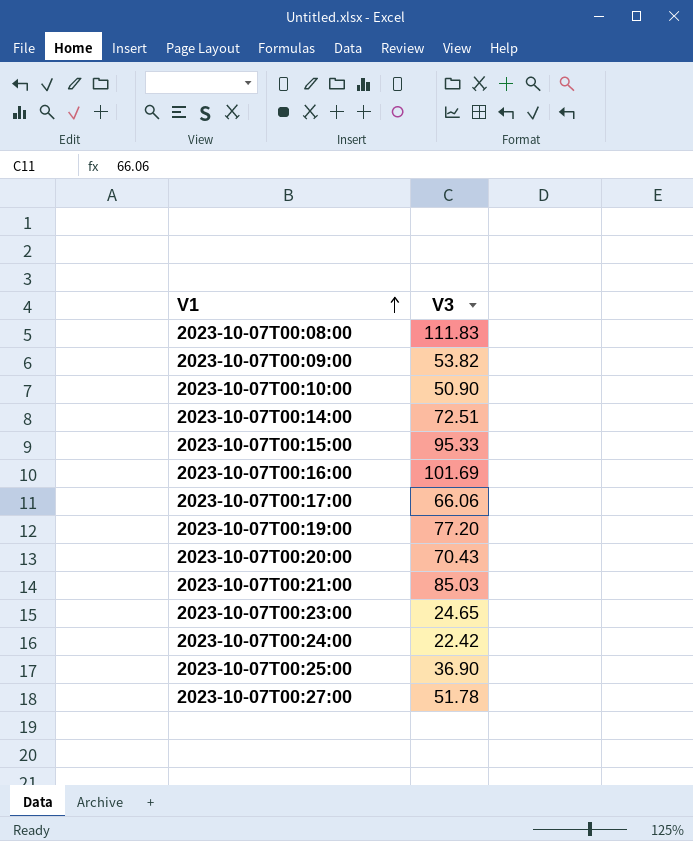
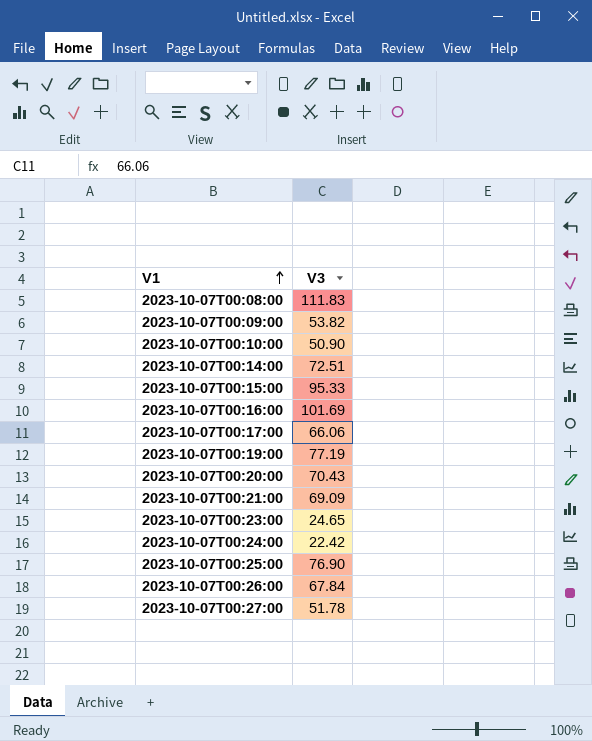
2023-10-07T00:19:00 | V3: 77.20 -> 77.19
2023-10-07T00:21:00 | V3: 85.03 -> 69.09
2023-10-07T00:25:00 | V3: 36.90 -> 76.90
row 2023-10-07T00:26:00: none -> 67.84

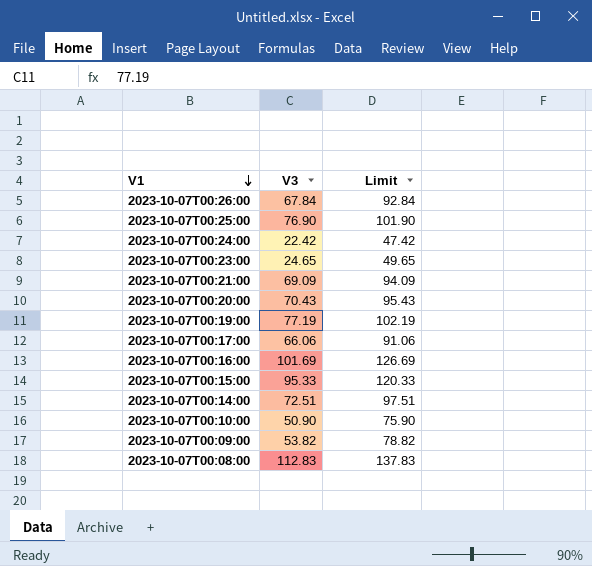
row order: V1 ascending -> V1 descending
column Limit | formula: none -> [V3] + 25
row 2023-10-07T00:27:00: 51.78 -> none
2023-10-07T00:08:00 | V3: 111.83 -> 112.83

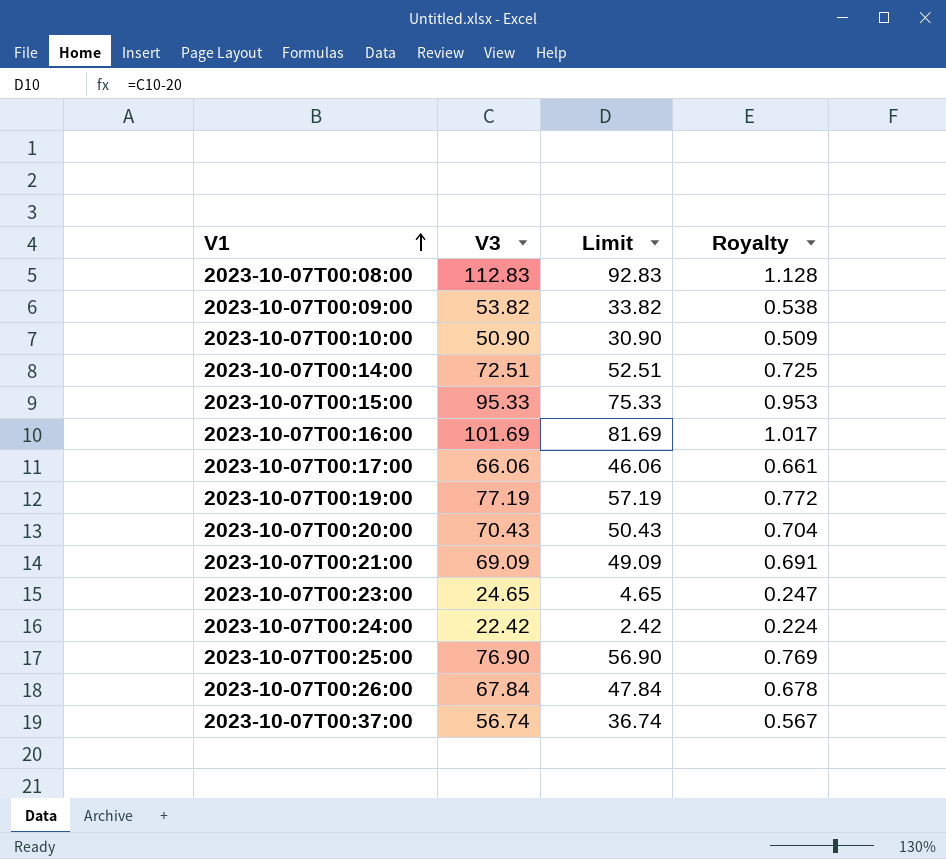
row order: V1 descending -> V1 ascending
column Limit | formula: [V3] + 25 -> [V3] - 20
column Royalty | formula: none -> [V3] * 0.01
row 2023-10-07T00:37:00: none -> 56.74 | 36.74 | 0.567

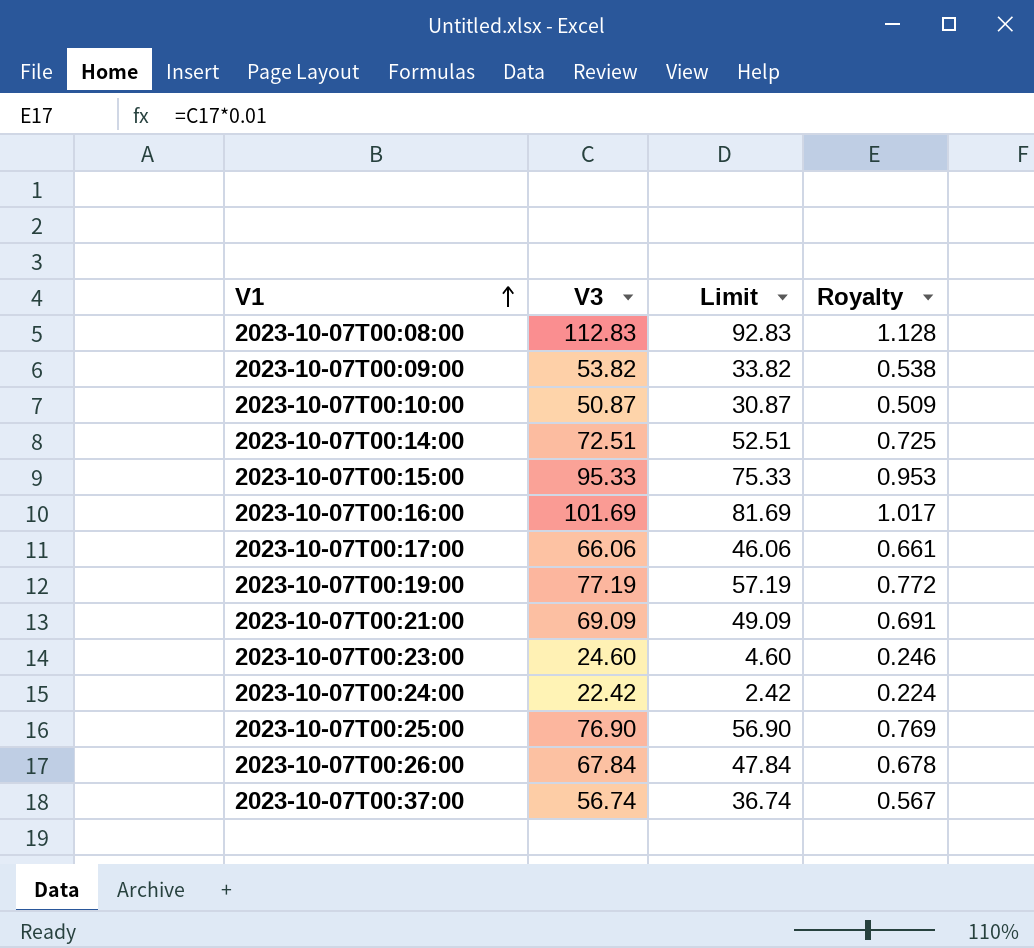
row 2023-10-07T00:20:00: 70.43 | 50.43 | 0.704 -> none
2023-10-07T00:10:00 | V3: 50.90 -> 50.87
2023-10-07T00:10:00 | Limit: 30.90 -> 30.87
2023-10-07T00:23:00 | V3: 24.65 -> 24.60
2023-10-07T00:23:00 | Limit: 4.65 -> 4.60
2023-10-07T00:23:00 | Royalty: 0.247 -> 0.246

